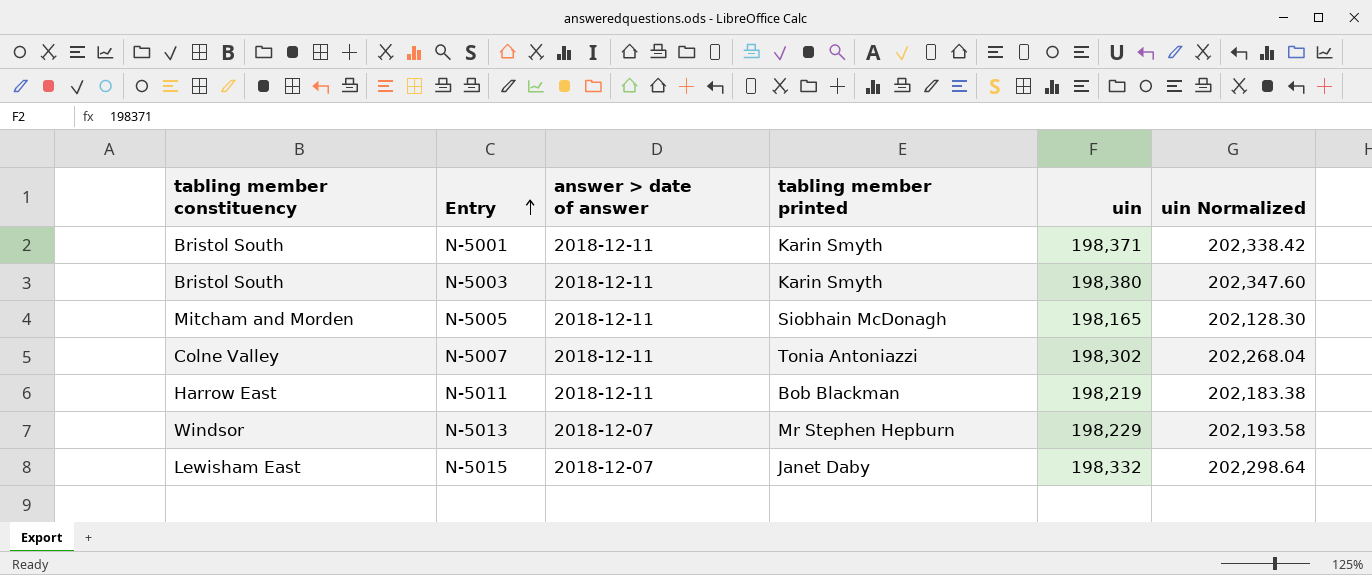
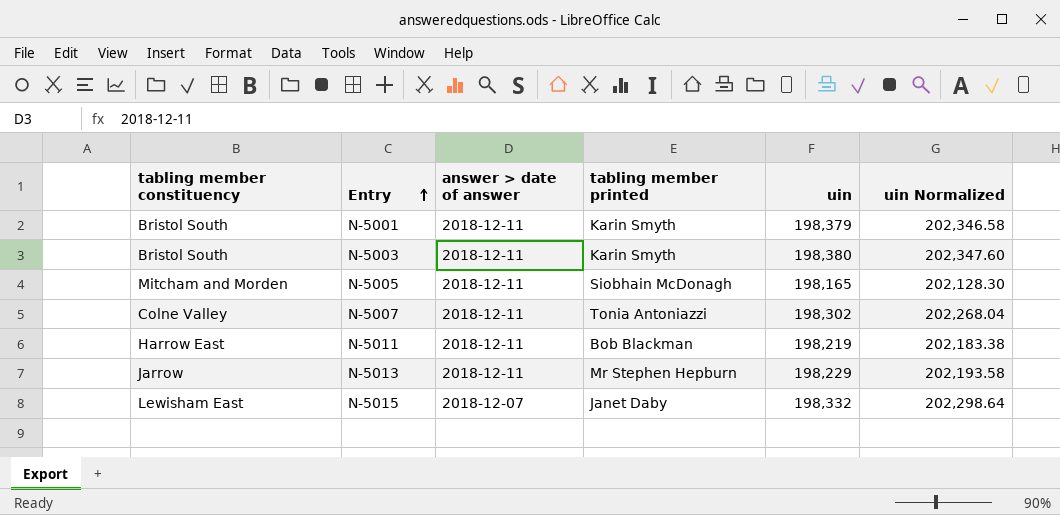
N-5001 | uin: 198,371 -> 198,379
N-5001 | uin Normalized: 202,338.42 -> 202,346.58
N-5013 | tabling member constituency: Windsor -> Jarrow
N-5013 | answer > date of answer: 2018-12-07 -> 2018-12-11

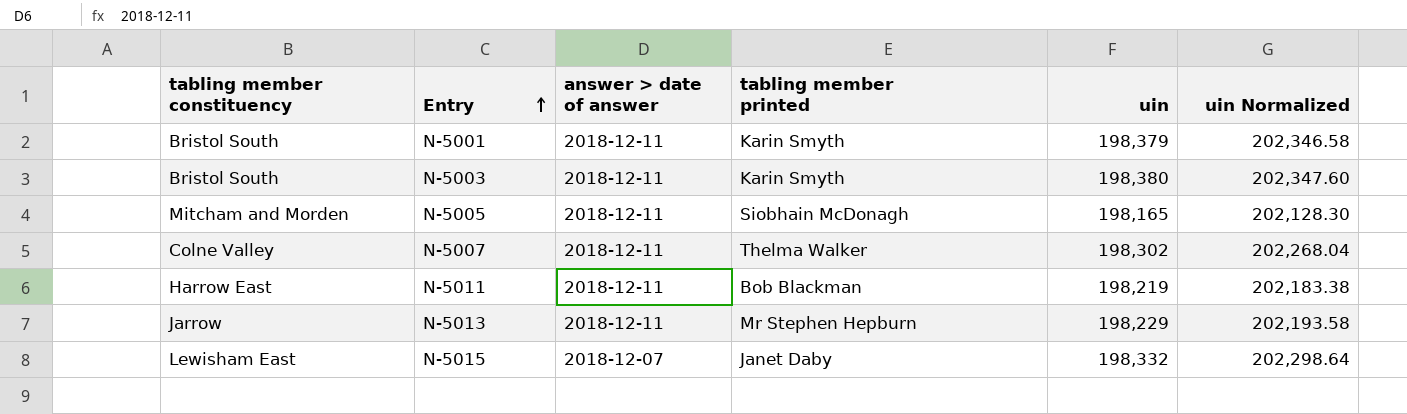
N-5007 | tabling member printed: Tonia Antoniazzi -> Thelma Walker

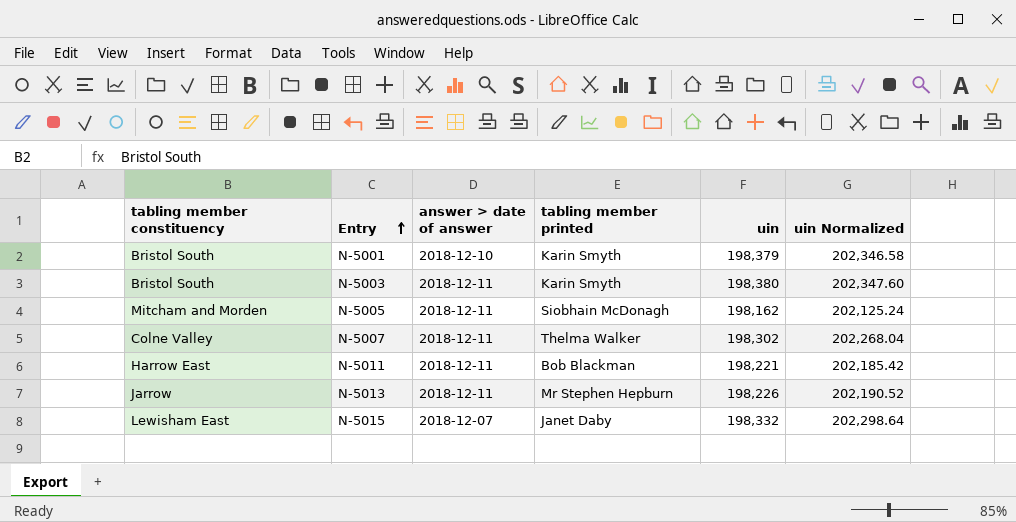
N-5001 | answer > date of answer: 2018-12-11 -> 2018-12-10
N-5005 | uin: 198,165 -> 198,162
N-5005 | uin Normalized: 202,128.30 -> 202,125.24
N-5011 | uin: 198,219 -> 198,221
N-5011 | uin Normalized: 202,183.38 -> 202,185.42
N-5013 | uin: 198,229 -> 198,226
N-5013 | uin Normalized: 202,193.58 -> 202,190.52

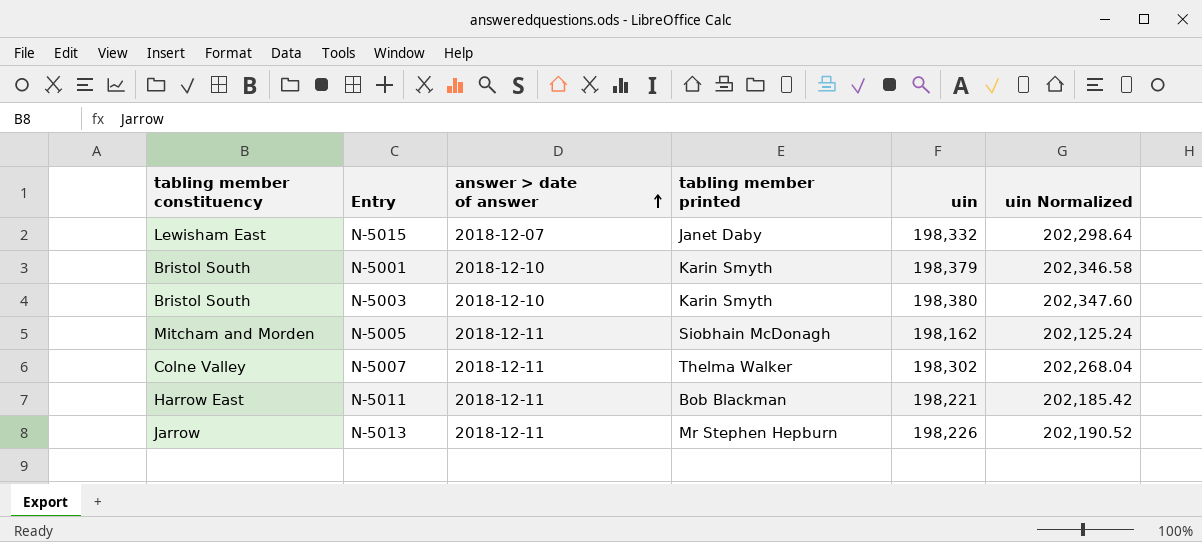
row order: Entry ascending -> answer > date of answer ascending
N-5003 | answer > date of answer: 2018-12-11 -> 2018-12-10

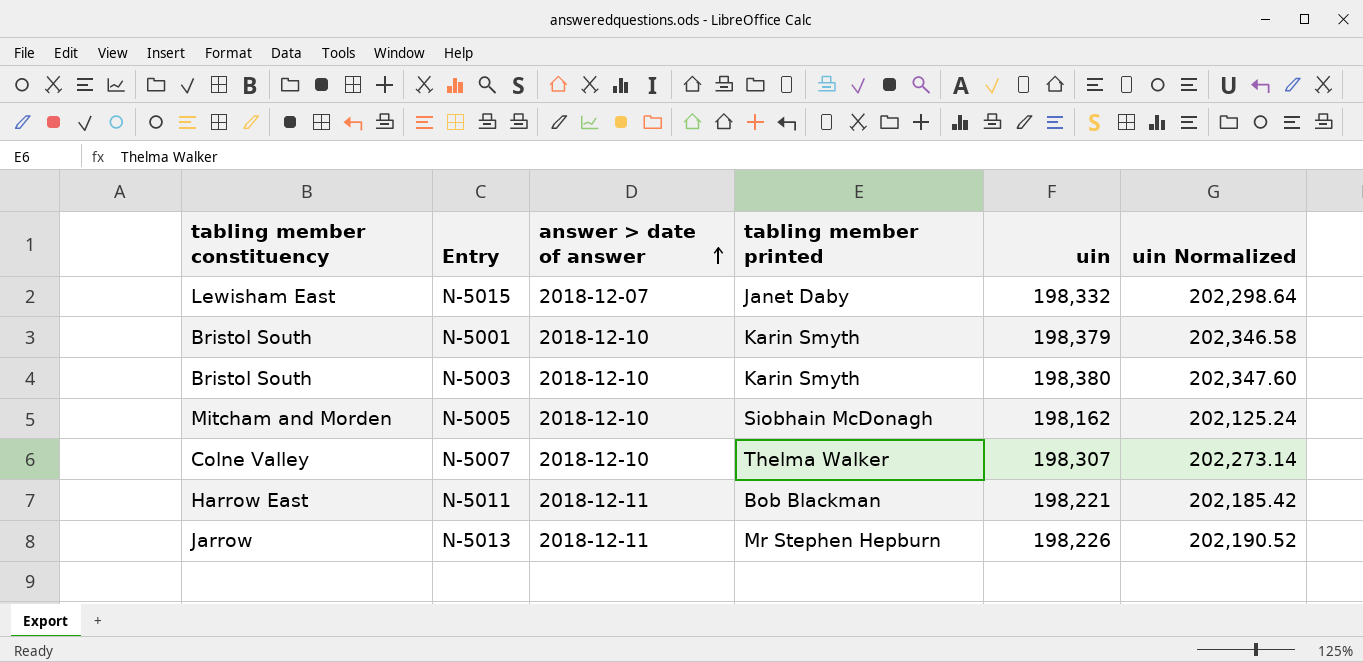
N-5005 | answer > date of answer: 2018-12-11 -> 2018-12-10
N-5007 | answer > date of answer: 2018-12-11 -> 2018-12-10
N-5007 | uin: 198,302 -> 198,307
N-5007 | uin Normalized: 202,268.04 -> 202,273.14

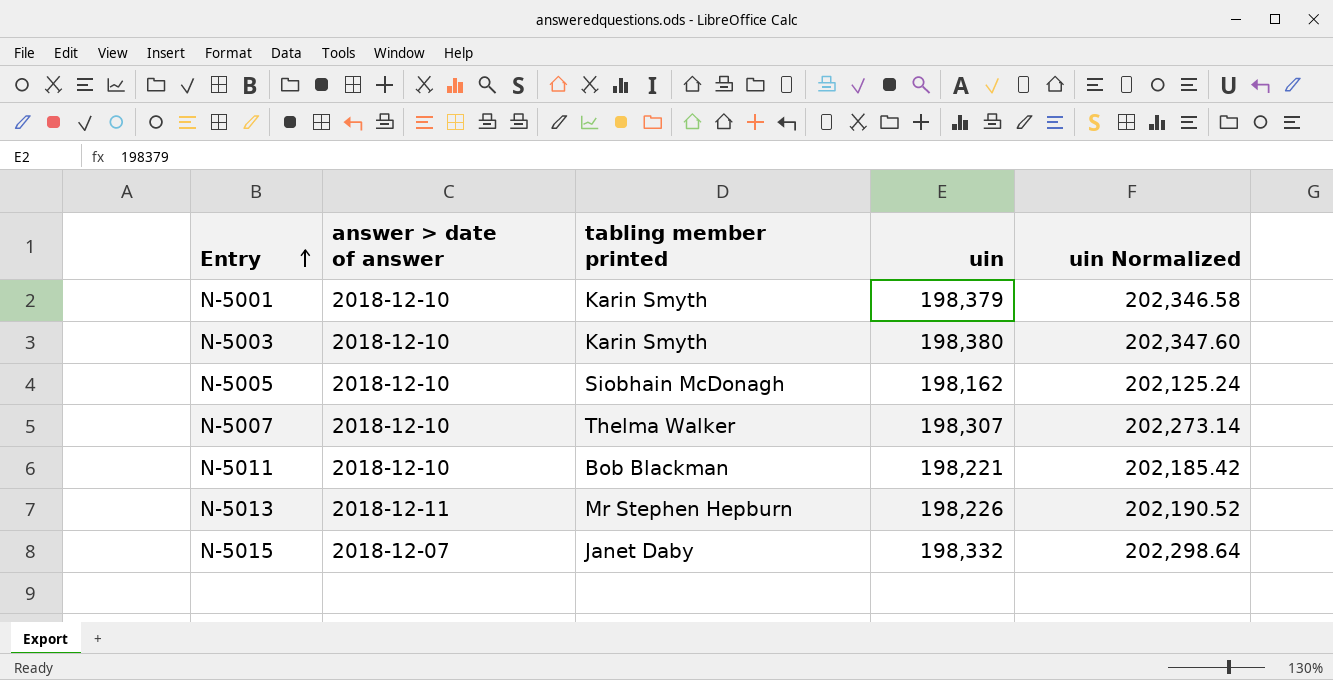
row order: answer > date of answer ascending -> Entry ascending
column tabling member constituency | position: 1 -> none
N-5011 | answer > date of answer: 2018-12-11 -> 2018-12-10

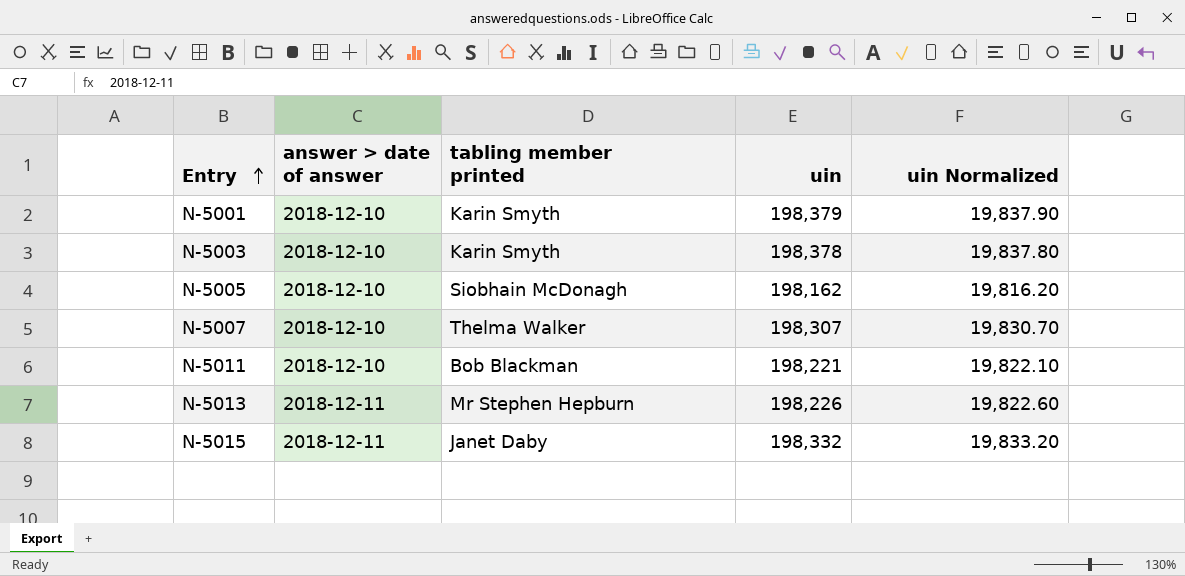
column uin Normalized | formula: [uin] * 1.02 -> [uin] * 0.1
N-5003 | uin: 198,380 -> 198,378
N-5015 | answer > date of answer: 2018-12-07 -> 2018-12-11

